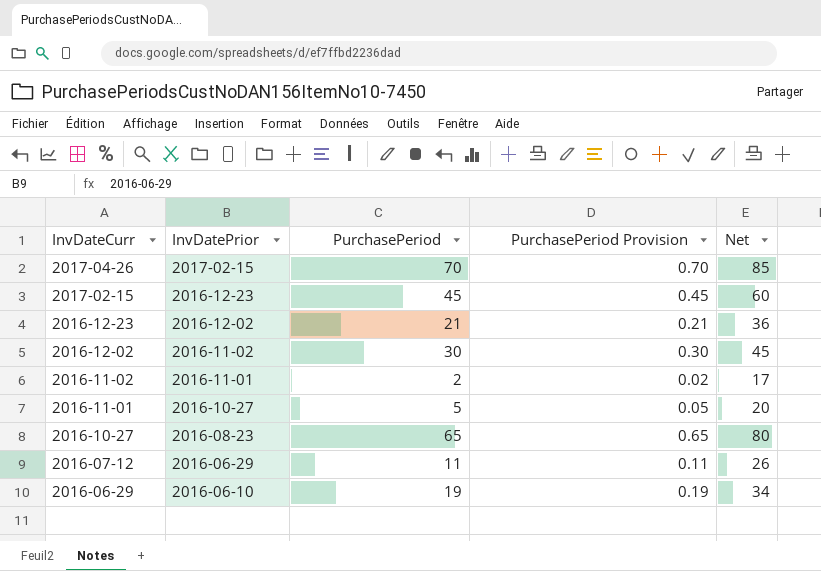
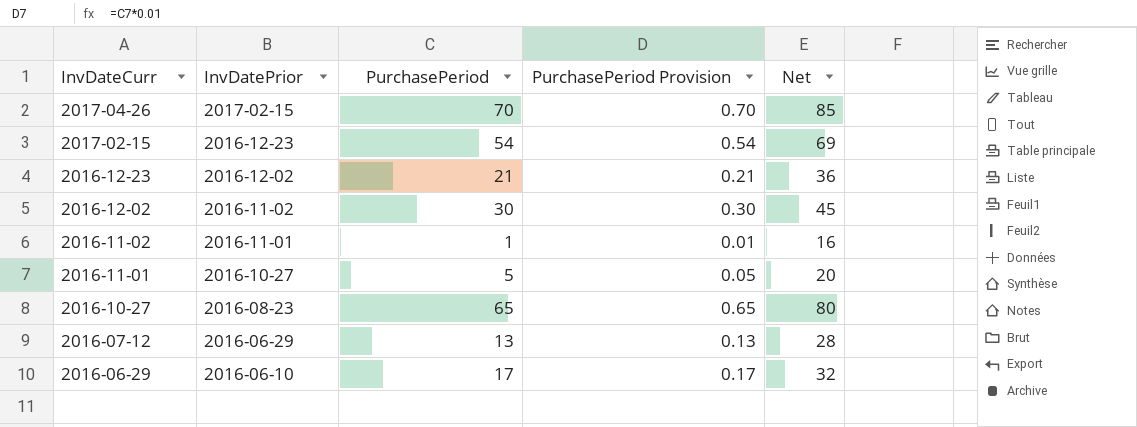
2017-02-15 | PurchasePeriod: 45 -> 54
2017-02-15 | PurchasePeriod Provision: 0.45 -> 0.54
2017-02-15 | Net: 60 -> 69
2016-11-02 | PurchasePeriod: 2 -> 1
2016-11-02 | PurchasePeriod Provision: 0.02 -> 0.01
2016-11-02 | Net: 17 -> 16
2016-07-12 | PurchasePeriod: 11 -> 13
2016-07-12 | PurchasePeriod Provision: 0.11 -> 0.13
2016-07-12 | Net: 26 -> 28
2016-06-29 | PurchasePeriod: 19 -> 17
2016-06-29 | PurchasePeriod Provision: 0.19 -> 0.17
2016-06-29 | Net: 34 -> 32

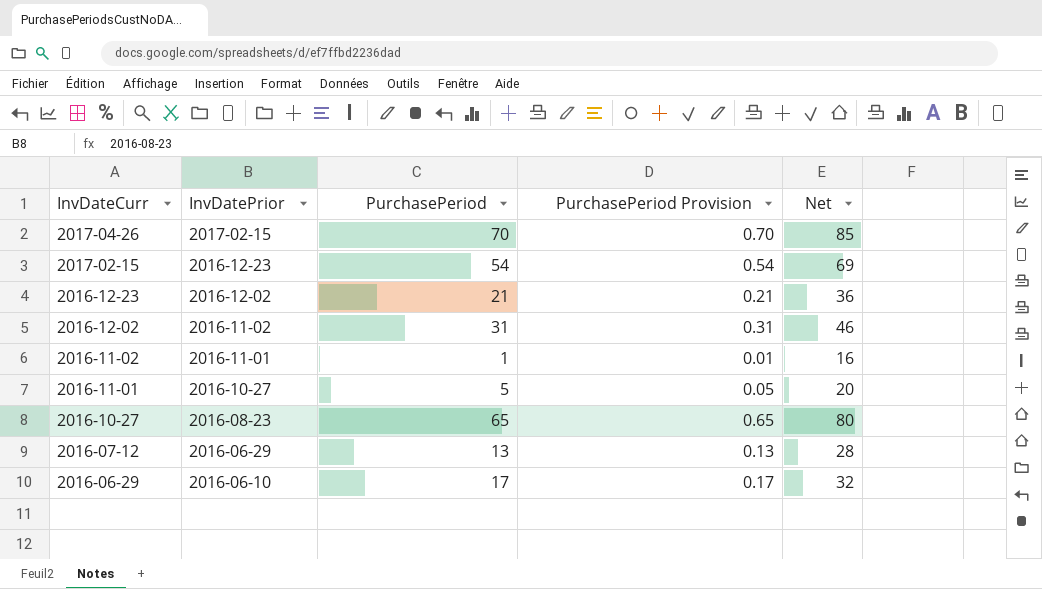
2016-12-02 | PurchasePeriod: 30 -> 31
2016-12-02 | PurchasePeriod Provision: 0.30 -> 0.31
2016-12-02 | Net: 45 -> 46

